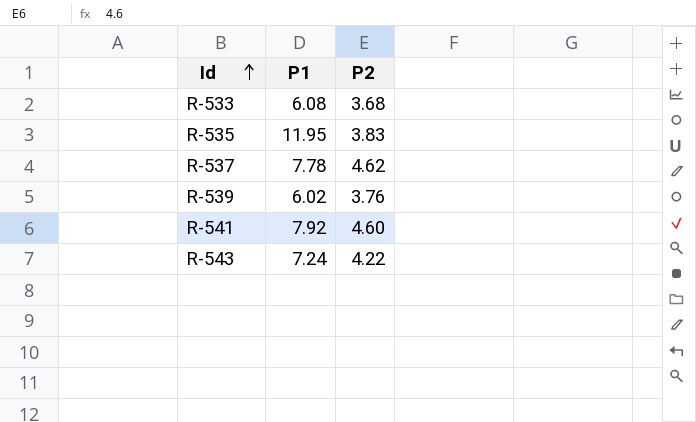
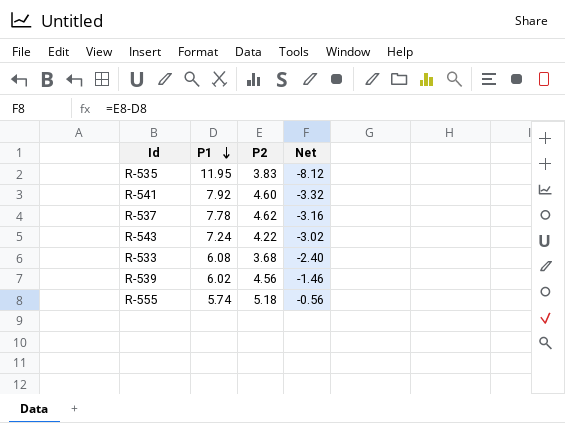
row order: Id ascending -> P1 descending
column Net | formula: none -> [P2] - [P1]
R-539 | P2: 3.76 -> 4.56
row R-555: none -> 5.74 | 5.18 | -0.56

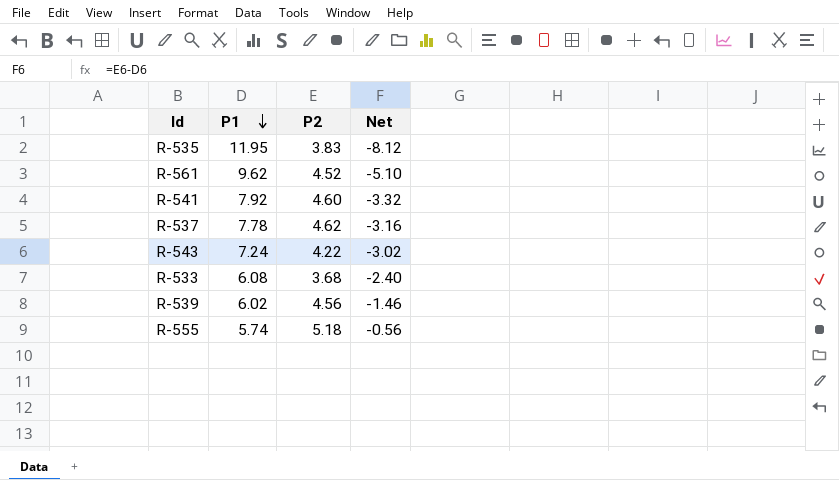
row R-561: none -> 9.62 | 4.52 | -5.10

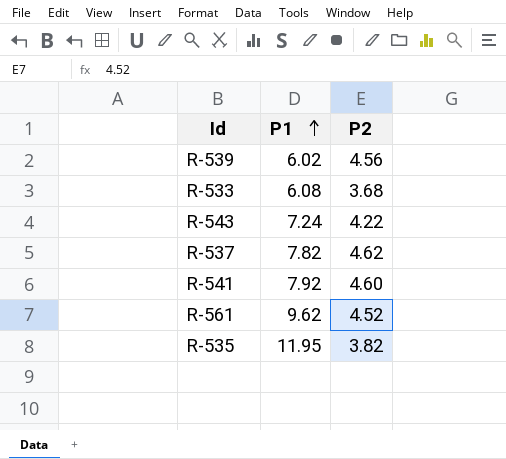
row order: P1 descending -> P1 ascending
column Net | formula: [P2] - [P1] -> none
row R-555: 5.74 | 5.18 | -0.56 -> none
R-537 | P1: 7.78 -> 7.82
R-535 | P2: 3.83 -> 3.82

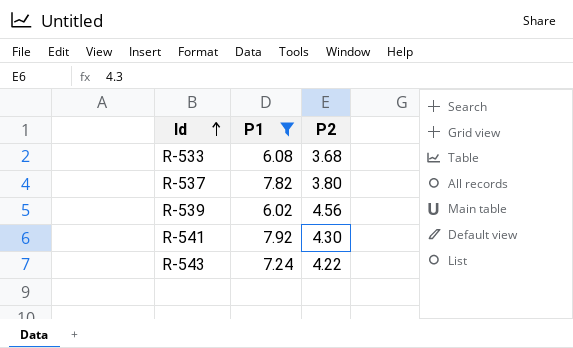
filter: none -> P1 <= 7.92
row order: P1 ascending -> Id ascending
R-537 | P2: 4.62 -> 3.80
R-541 | P2: 4.60 -> 4.30

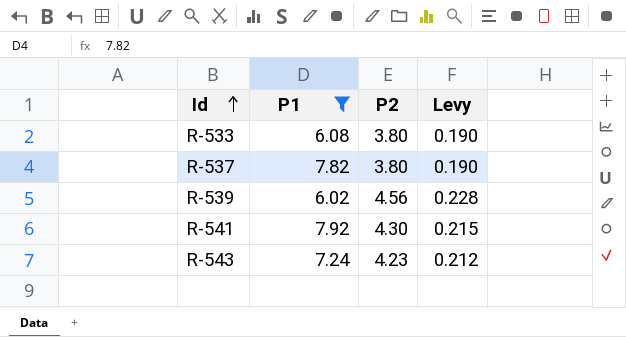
column Levy | formula: none -> [P2] * 0.05
R-533 | P2: 3.68 -> 3.80
R-543 | P2: 4.22 -> 4.23

